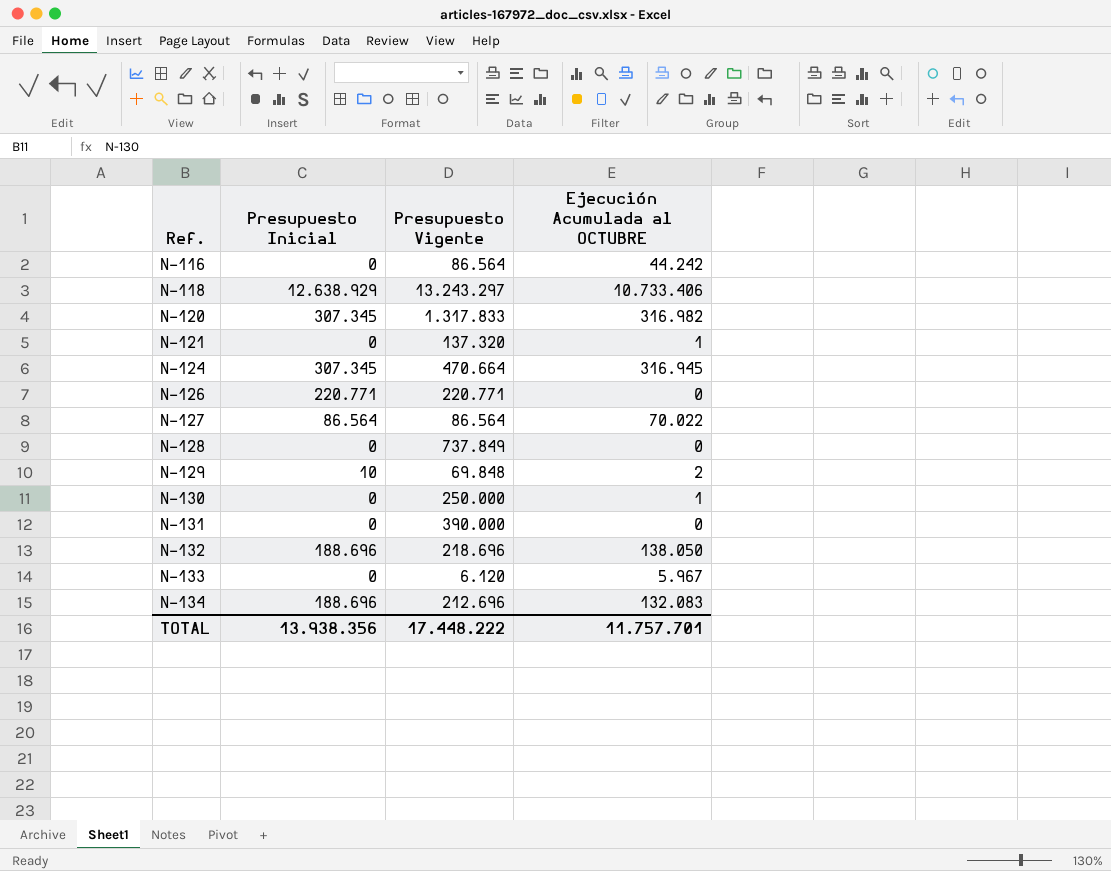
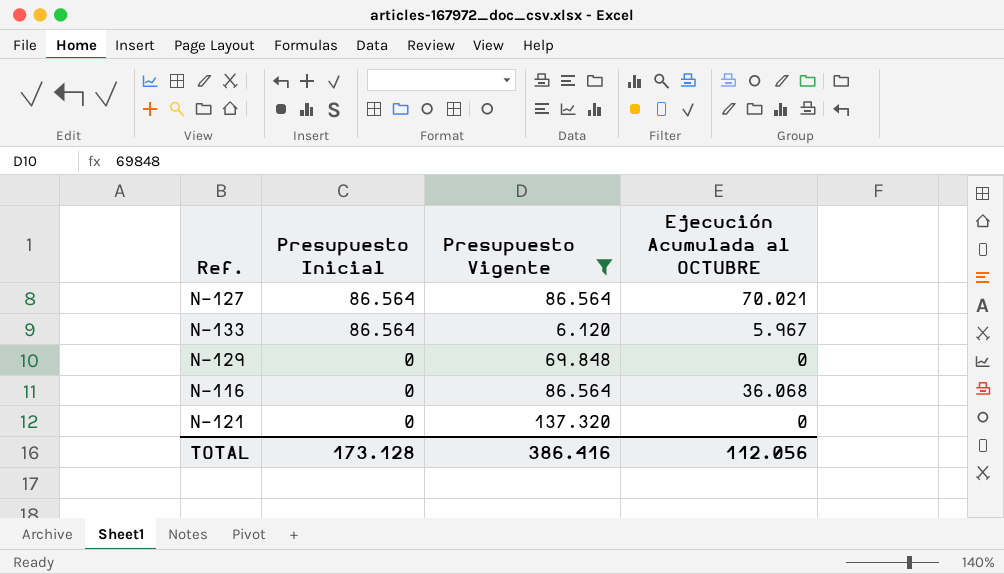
filter: none -> Presupuesto Vigente <= 137.320
row order: Ref. ascending -> Presupuesto Inicial descending
N-127 | Ejecución Acumulada al OCTUBRE: 70.022 -> 70.021
N-133 | Presupuesto Inicial: 0 -> 86.564
N-129 | Presupuesto Inicial: 10 -> 0
N-129 | Ejecución Acumulada al OCTUBRE: 2 -> 0
N-116 | Ejecución Acumulada al OCTUBRE: 44.242 -> 36.068
N-121 | Ejecución Acumulada al OCTUBRE: 1 -> 0
TOTAL | Presupuesto Inicial: 13.938.356 -> 173.128
TOTAL | Presupuesto Vigente: 17.448.222 -> 386.416
TOTAL | Ejecución Acumulada al OCTUBRE: 11.757.701 -> 112.056

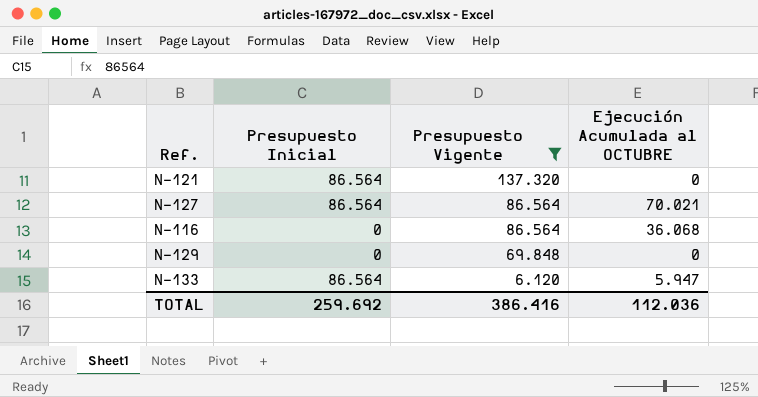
row order: Presupuesto Inicial descending -> Presupuesto Vigente descending
N-121 | Presupuesto Inicial: 0 -> 86.564
N-133 | Ejecución Acumulada al OCTUBRE: 5.967 -> 5.947
TOTAL | Presupuesto Inicial: 173.128 -> 259.692
TOTAL | Ejecución Acumulada al OCTUBRE: 112.056 -> 112.036

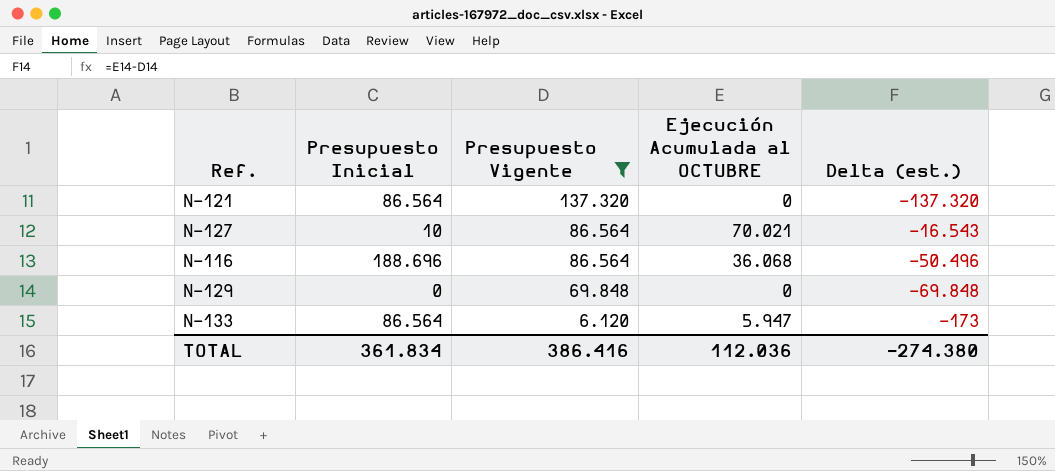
column Delta (est.) | formula: none -> [Ejecución Acumulada al OCTUBRE] - [Presupuesto Vigente]
N-127 | Presupuesto Inicial: 86.564 -> 10
N-116 | Presupuesto Inicial: 0 -> 188.696
TOTAL | Presupuesto Inicial: 259.692 -> 361.834

